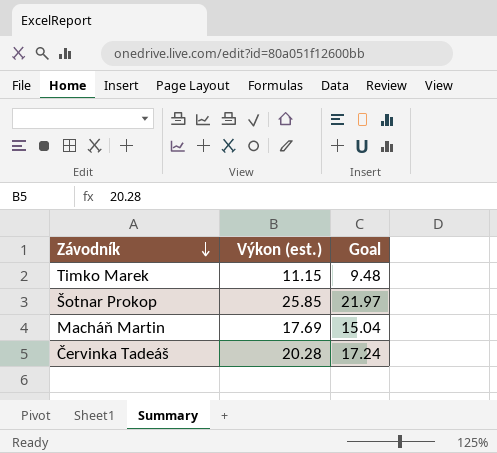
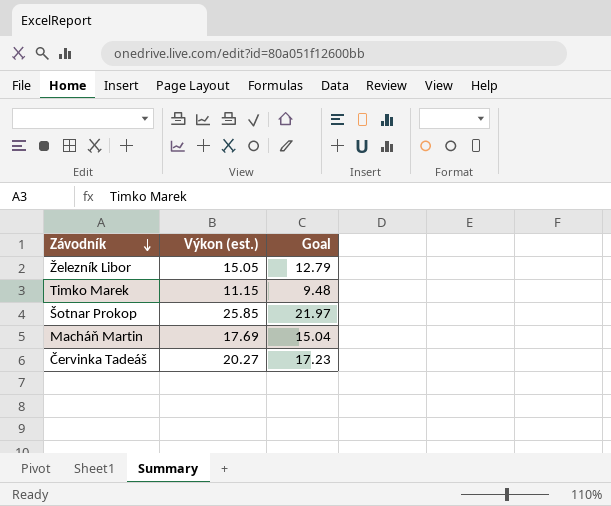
row Železník Libor: none -> 15.05 | 12.79
Červinka Tadeáš | Výkon (est.): 20.28 -> 20.27
Červinka Tadeáš | Goal: 17.24 -> 17.23

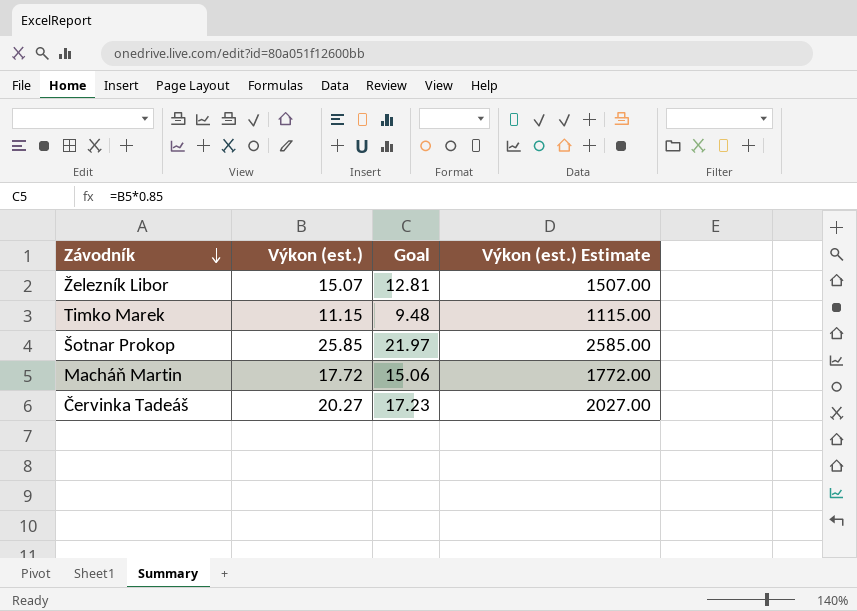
column Výkon (est.) Estimate | formula: none -> [Výkon (est.)] * 100
Železník Libor | Výkon (est.): 15.05 -> 15.07
Železník Libor | Goal: 12.79 -> 12.81
Macháň Martin | Výkon (est.): 17.69 -> 17.72
Macháň Martin | Goal: 15.04 -> 15.06

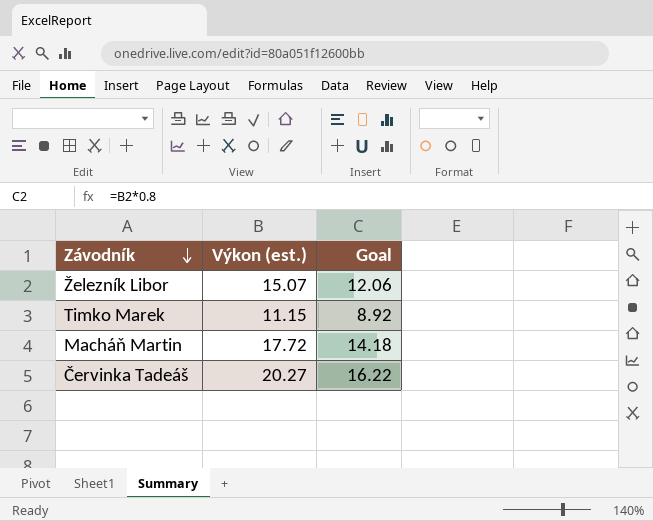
column Výkon (est.) Estimate | formula: [Výkon (est.)] * 100 -> none
column Goal | formula: [Výkon (est.)] * 0.85 -> [Výkon (est.)] * 0.8
row Šotnar Prokop: 25.85 | 21.97 | 2585.00 -> none

